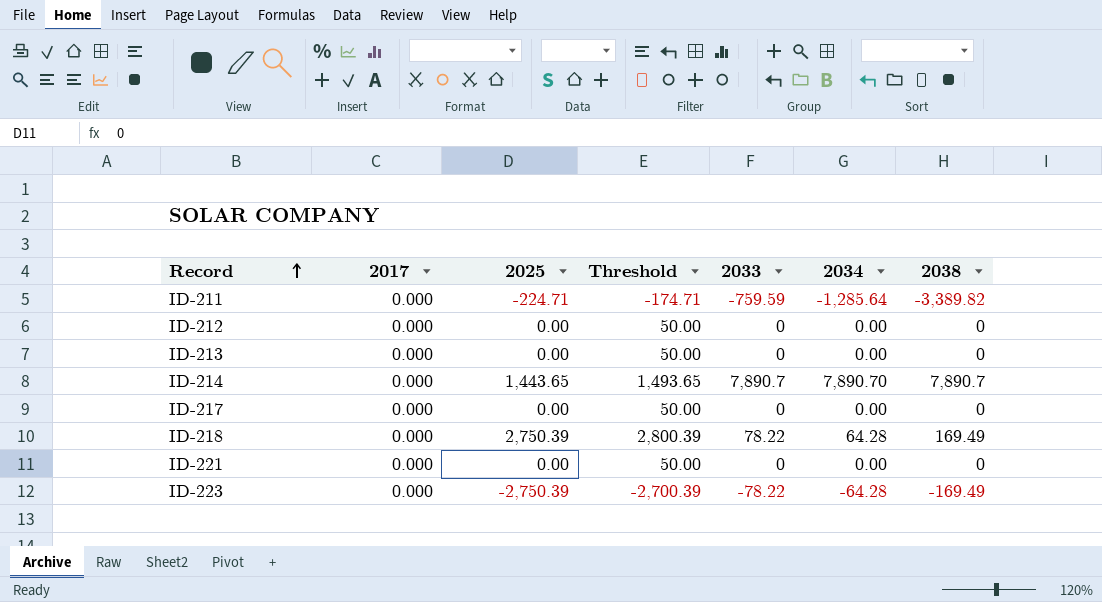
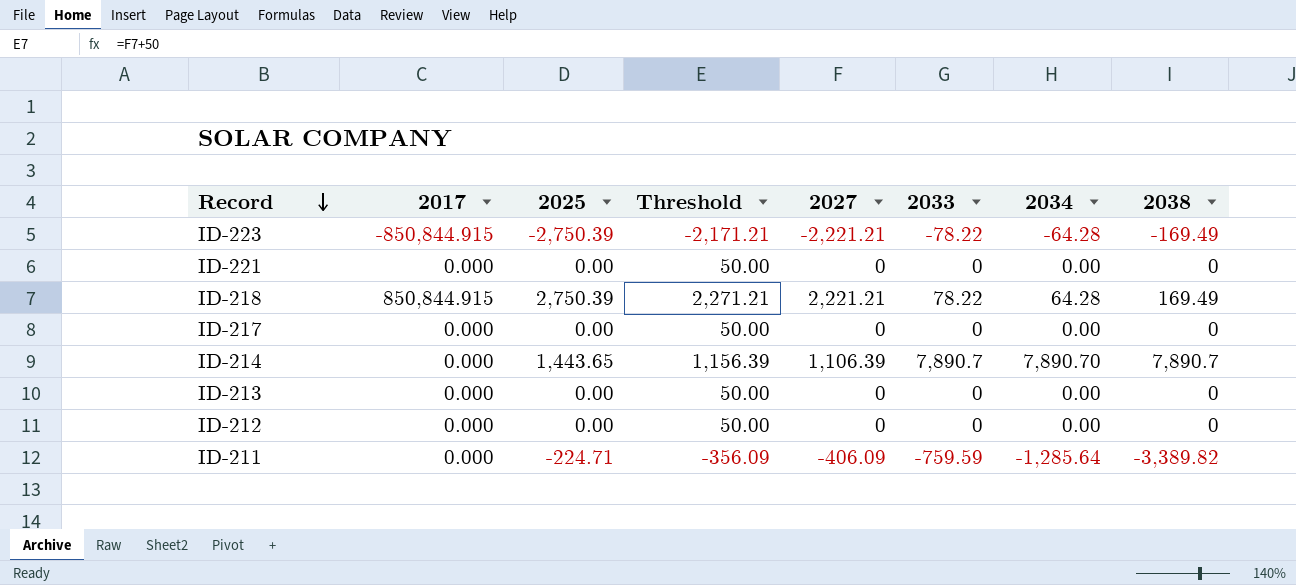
row order: Record ascending -> Record descending
column Threshold | formula: [2025] + 50 -> [2027] + 50
column 2027 | position: none -> 5
ID-223 | 2017: 0.000 -> -850,844.915
ID-218 | 2017: 0.000 -> 850,844.915

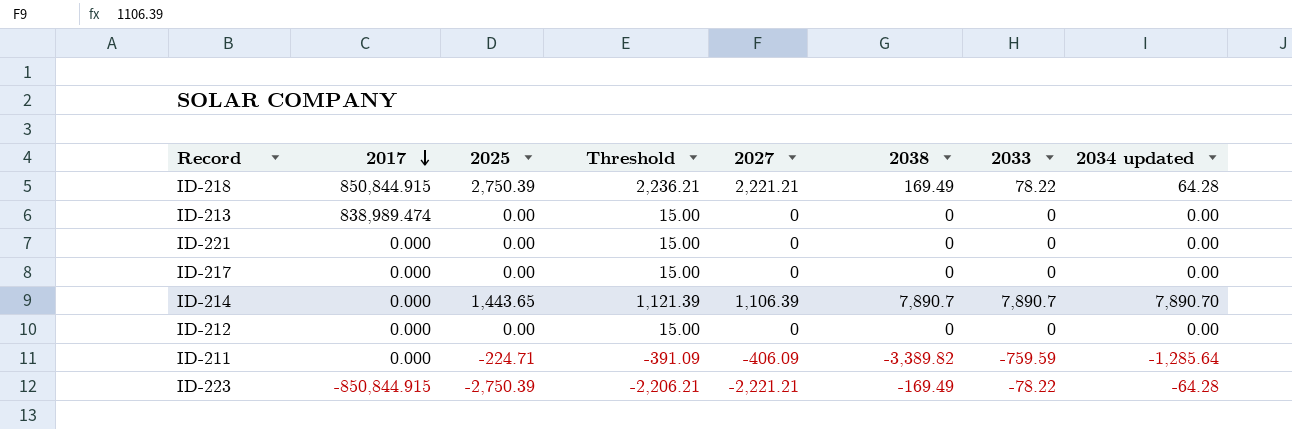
row order: Record descending -> 2017 descending
column Threshold | formula: [2027] + 50 -> [2027] + 15
column 2038 | position: 8 -> 6
column name: 2034 -> 2034 updated
ID-213 | 2017: 0.000 -> 838,989.474

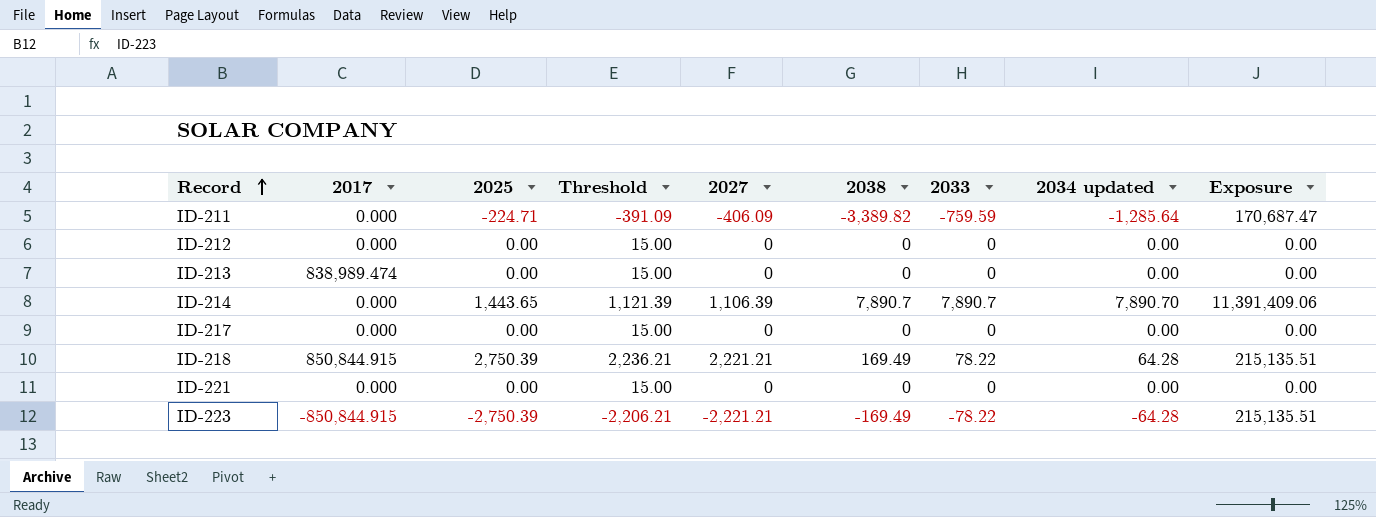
row order: 2017 descending -> Record ascending
column Exposure | formula: none -> [2025] * [2033]

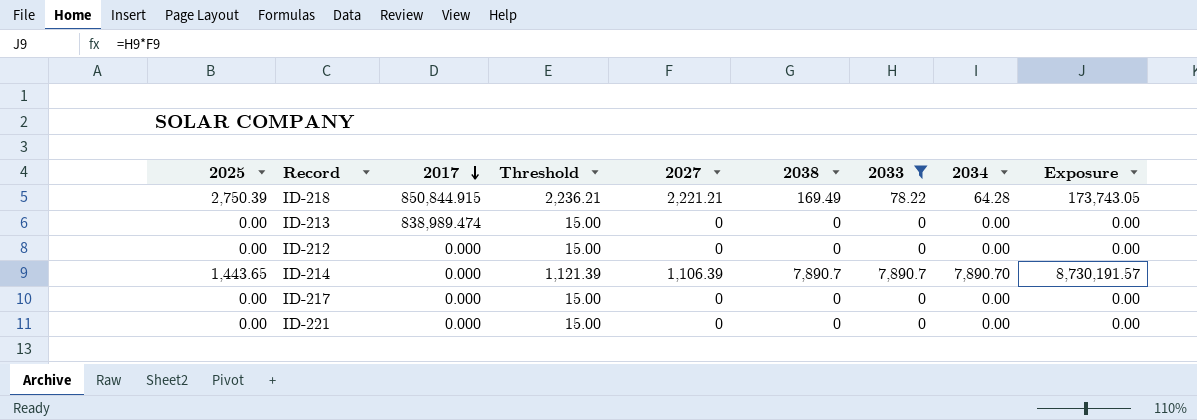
filter: none -> 2033 >= 0
row order: Record ascending -> 2017 descending
column 2025 | position: 3 -> 1
column name: 2034 updated -> 2034
column Exposure | formula: [2025] * [2033] -> [2027] * [2033]

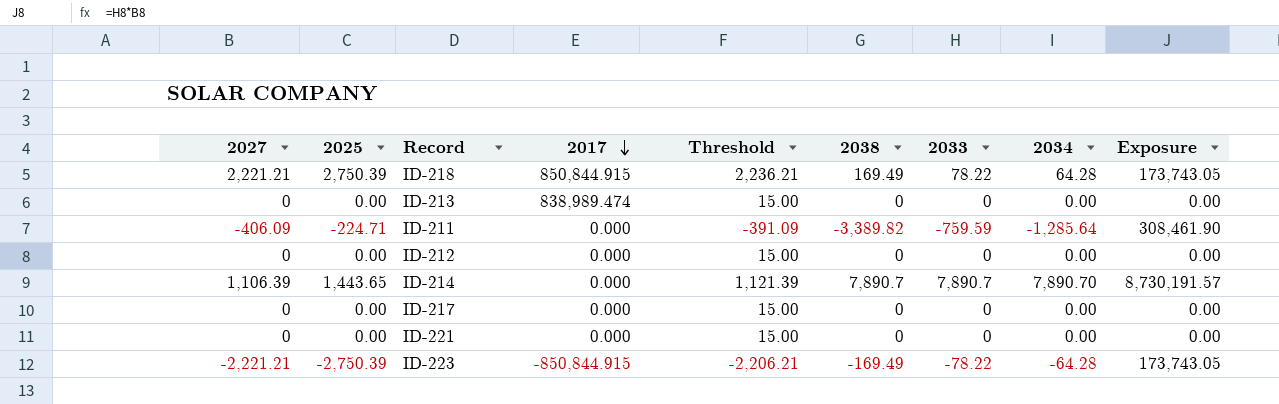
filter: 2033 >= 0 -> none
column 2027 | position: 5 -> 1

